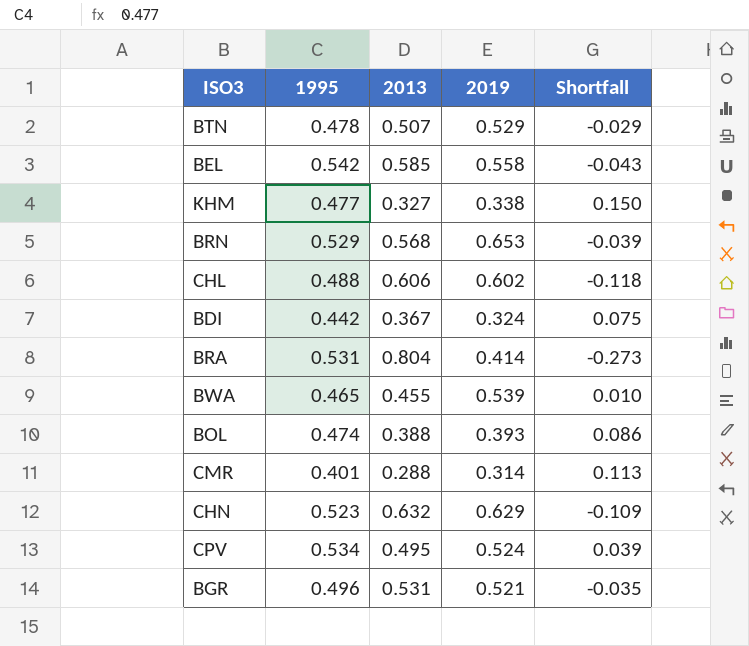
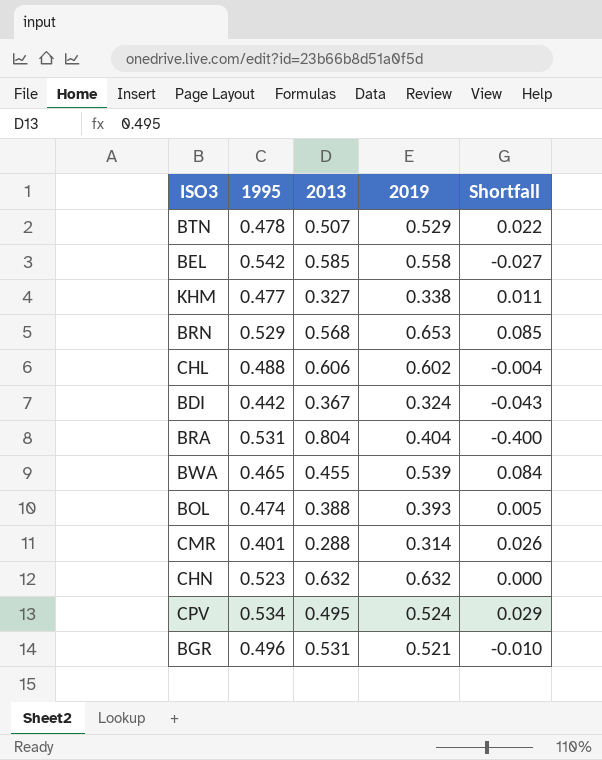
column Shortfall | formula: [1995] - [2013] -> [2019] - [2013]
BRA | 2019: 0.414 -> 0.404
CHN | 2019: 0.629 -> 0.632

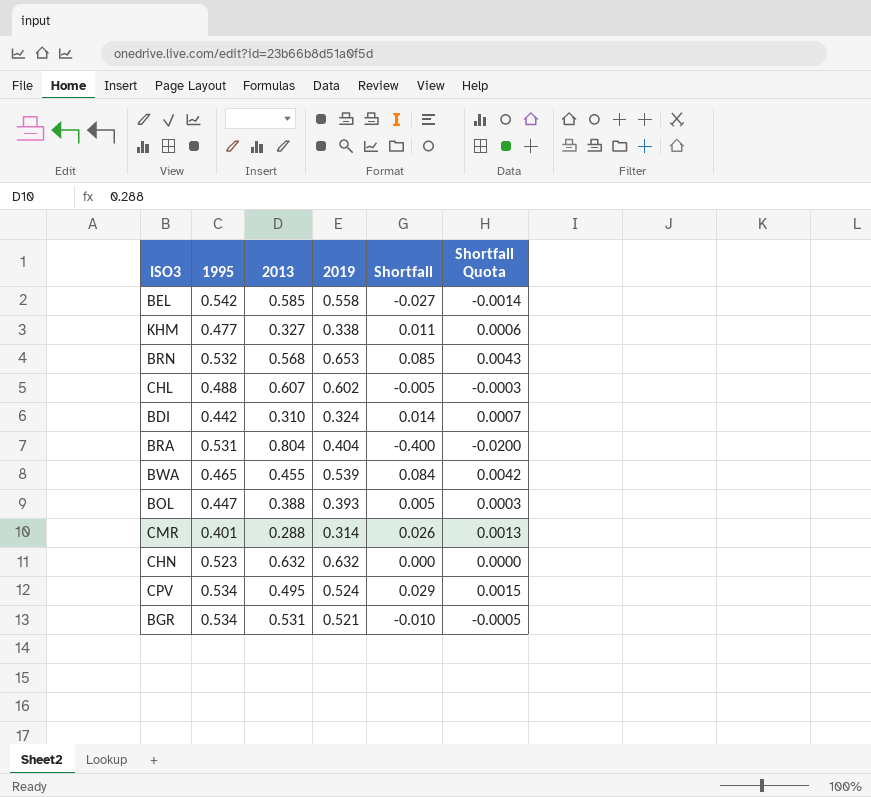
column Shortfall Quota | formula: none -> [Shortfall] * 0.05
row BTN: 0.478 | 0.507 | 0.529 | 0.022 -> none
BRN | 1995: 0.529 -> 0.532
CHL | 2013: 0.606 -> 0.607
CHL | Shortfall: -0.004 -> -0.005
BDI | 2013: 0.367 -> 0.310
BDI | Shortfall: -0.043 -> 0.014
BOL | 1995: 0.474 -> 0.447
BGR | 1995: 0.496 -> 0.534

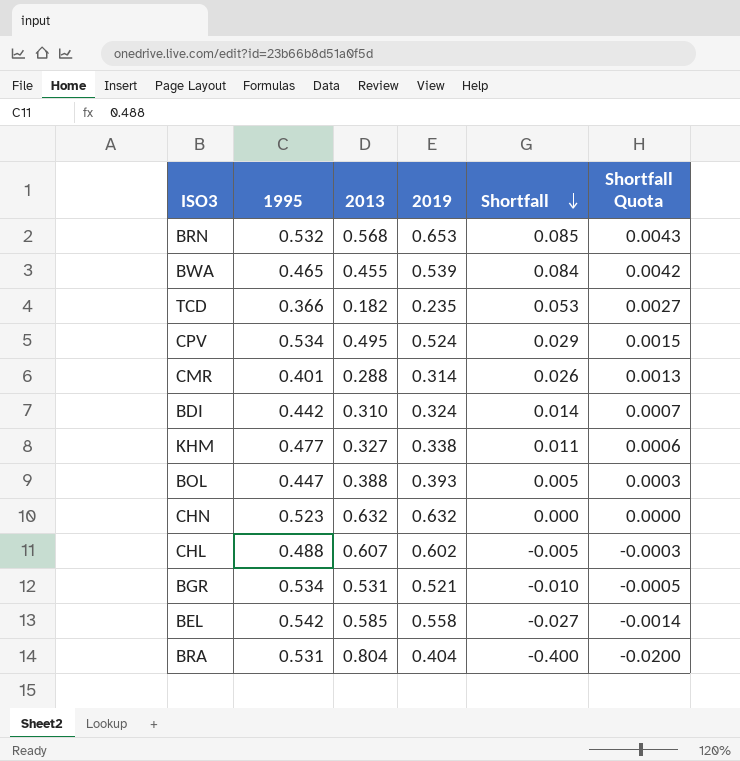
row order: none -> Shortfall descending
row TCD: none -> 0.366 | 0.182 | 0.235 | 0.053 | 0.0027

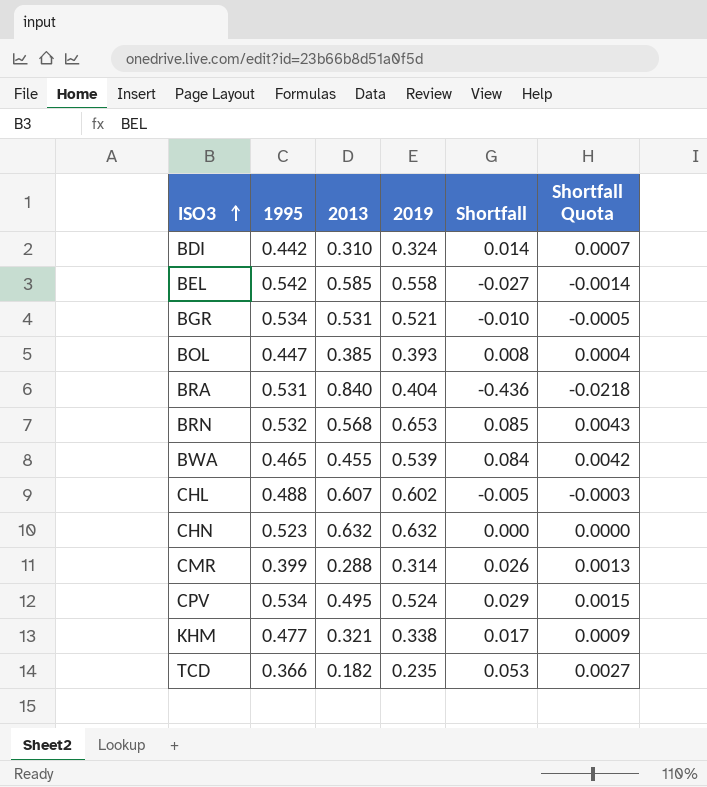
row order: Shortfall descending -> ISO3 ascending
BOL | 2013: 0.388 -> 0.385
BOL | Shortfall: 0.005 -> 0.008
BOL | Shortfall Quota: 0.0003 -> 0.0004
BRA | 2013: 0.804 -> 0.840
BRA | Shortfall: -0.400 -> -0.436
BRA | Shortfall Quota: -0.0200 -> -0.0218
CMR | 1995: 0.401 -> 0.399
KHM | 2013: 0.327 -> 0.321
KHM | Shortfall: 0.011 -> 0.017
KHM | Shortfall Quota: 0.0006 -> 0.0009

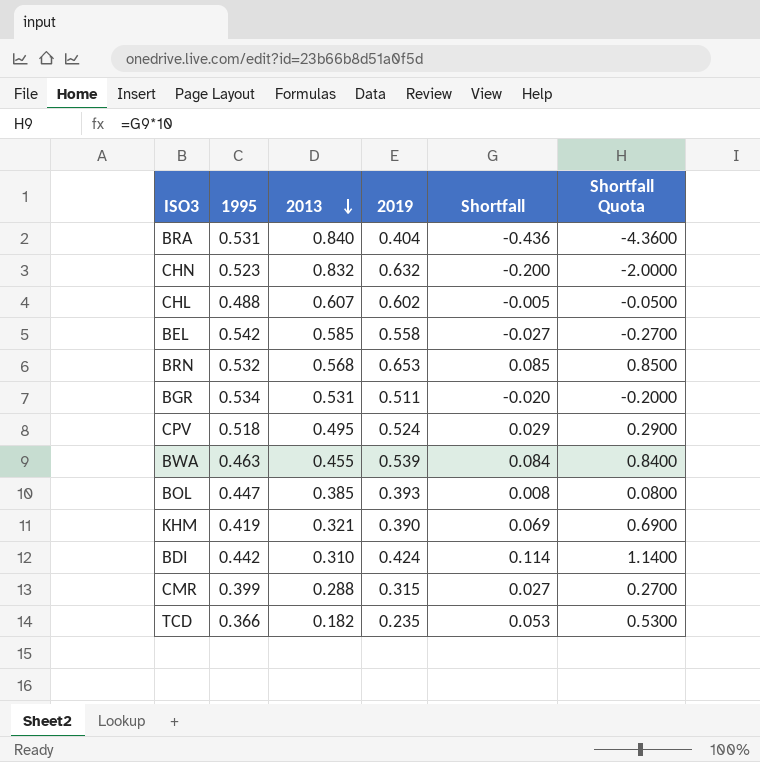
row order: ISO3 ascending -> 2013 descending
column Shortfall Quota | formula: [Shortfall] * 0.05 -> [Shortfall] * 10
CHN | 2013: 0.632 -> 0.832
CHN | Shortfall: 0.000 -> -0.200
BGR | 2019: 0.521 -> 0.511
BGR | Shortfall: -0.010 -> -0.020
CPV | 1995: 0.534 -> 0.518
BWA | 1995: 0.465 -> 0.463
KHM | 1995: 0.477 -> 0.419
KHM | 2019: 0.338 -> 0.390
KHM | Shortfall: 0.017 -> 0.069
BDI | 2019: 0.324 -> 0.424
BDI | Shortfall: 0.014 -> 0.114
CMR | 2019: 0.314 -> 0.315
CMR | Shortfall: 0.026 -> 0.027

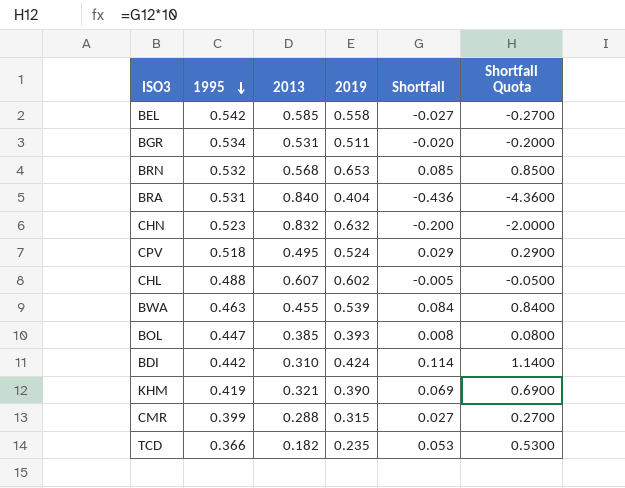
row order: 2013 descending -> 1995 descending

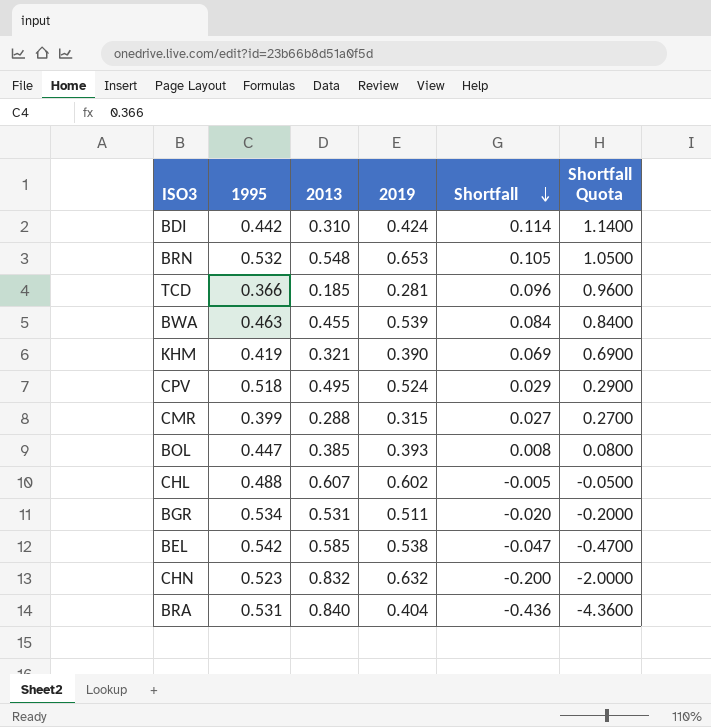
row order: 1995 descending -> Shortfall descending
BRN | 2013: 0.568 -> 0.548
BRN | Shortfall: 0.085 -> 0.105
BRN | Shortfall Quota: 0.8500 -> 1.0500
TCD | 2013: 0.182 -> 0.185
TCD | 2019: 0.235 -> 0.281
TCD | Shortfall: 0.053 -> 0.096
TCD | Shortfall Quota: 0.5300 -> 0.9600
BEL | 2019: 0.558 -> 0.538
BEL | Shortfall: -0.027 -> -0.047
BEL | Shortfall Quota: -0.2700 -> -0.4700

